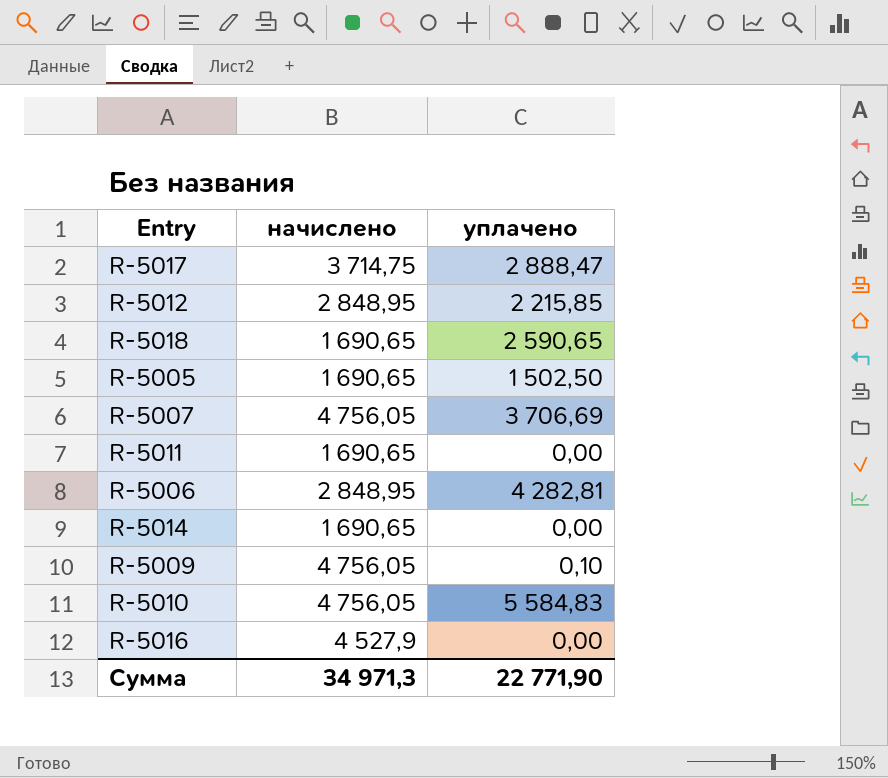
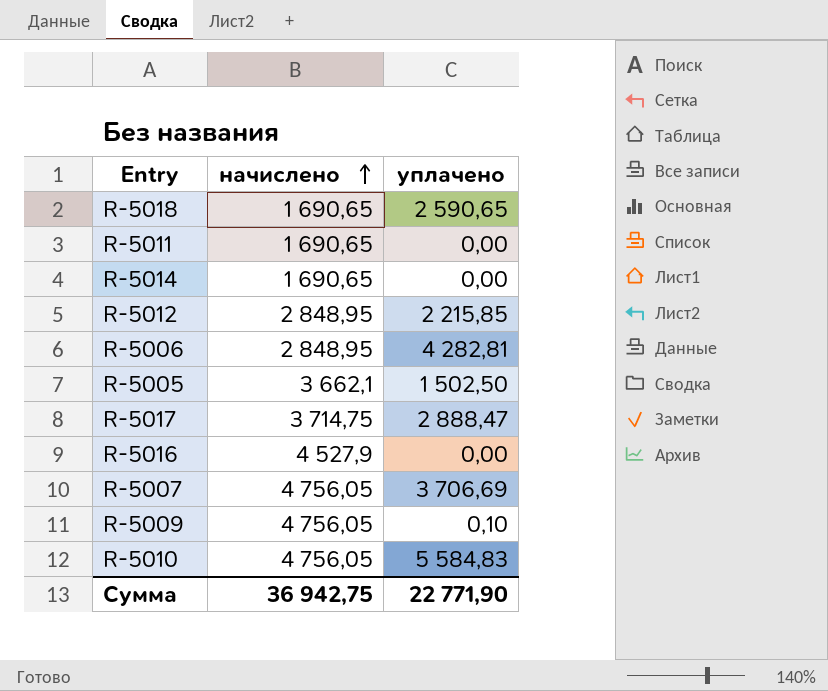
row order: none -> начислено ascending
R-5005 | начислено: 1 690,65 -> 3 662,1
Сумма | начислено: 34 971,3 -> 36 942,75

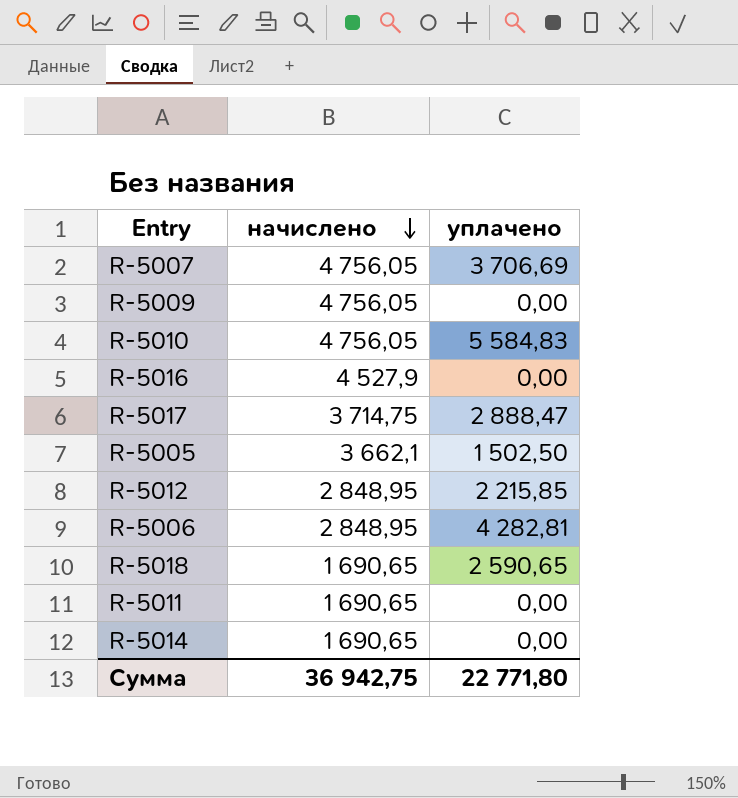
row order: начислено ascending -> начислено descending
R-5009 | уплачено: 0,10 -> 0,00
Сумма | уплачено: 22 771,90 -> 22 771,80

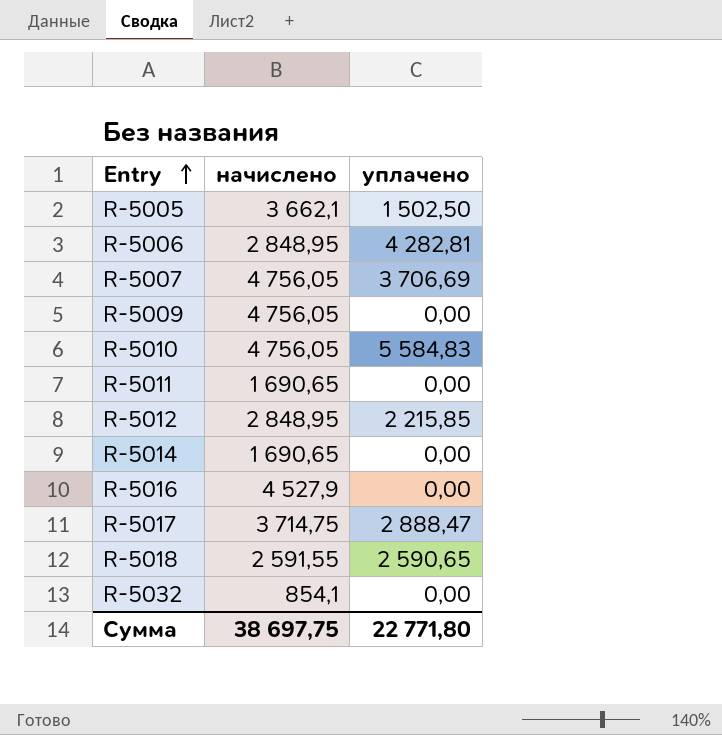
row order: начислено descending -> Entry ascending
R-5018 | начислено: 1 690,65 -> 2 591,55
row R-5032: none -> 854,1 | 0,00
Сумма | начислено: 36 942,75 -> 38 697,75

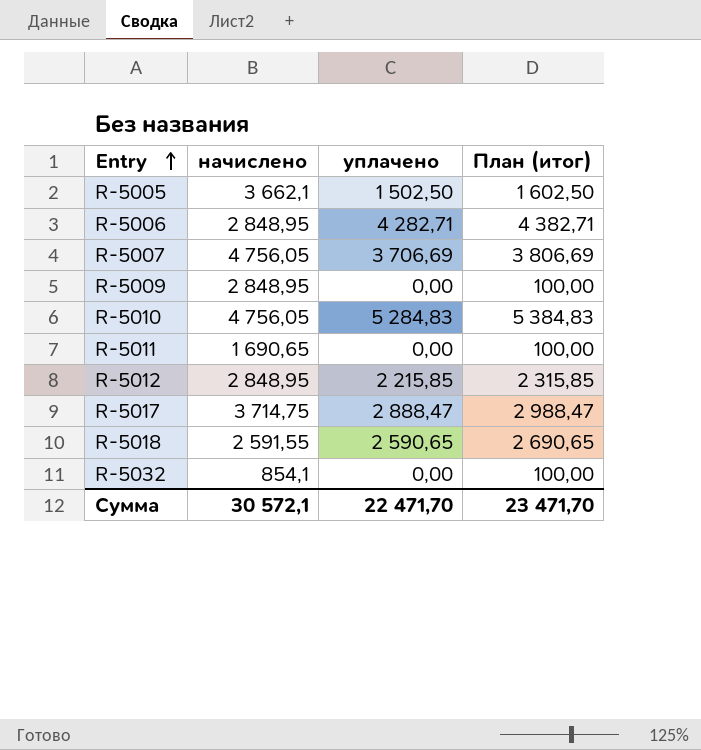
column План (итог) | formula: none -> [уплачено] + 100
row R-5014: 1 690,65 | 0,00 -> none
row R-5016: 4 527,9 | 0,00 -> none
R-5006 | уплачено: 4 282,81 -> 4 282,71
R-5009 | начислено: 4 756,05 -> 2 848,95
R-5010 | уплачено: 5 584,83 -> 5 284,83
Сумма | начислено: 38 697,75 -> 30 572,1
Сумма | уплачено: 22 771,80 -> 22 471,70

